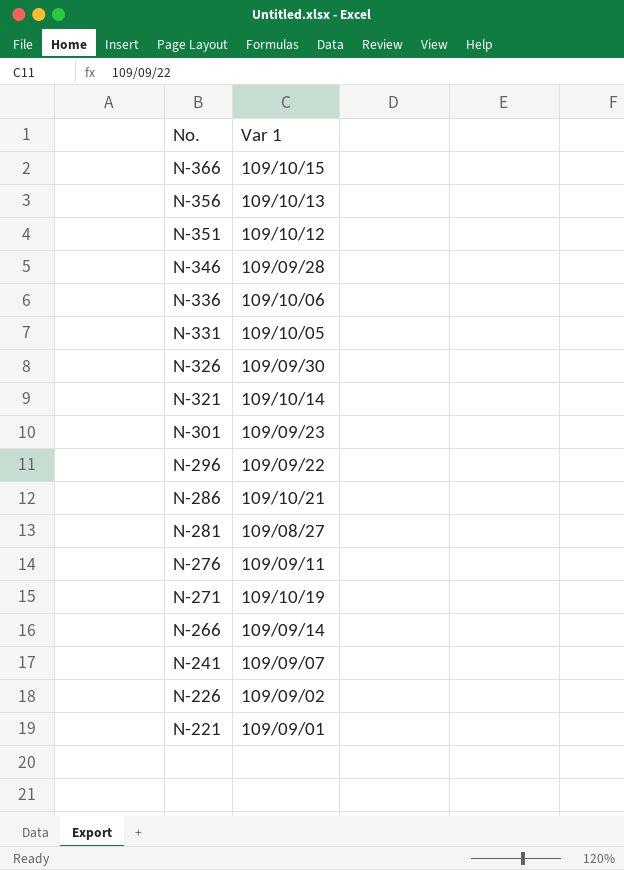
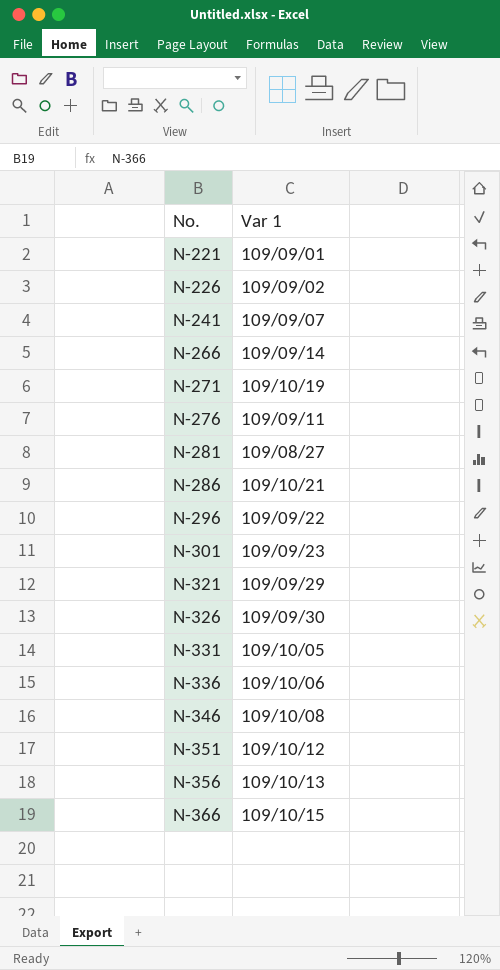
row order: No. descending -> No. ascending
N-321 | Var 1: 109/10/14 -> 109/09/29
N-346 | Var 1: 109/09/28 -> 109/10/08

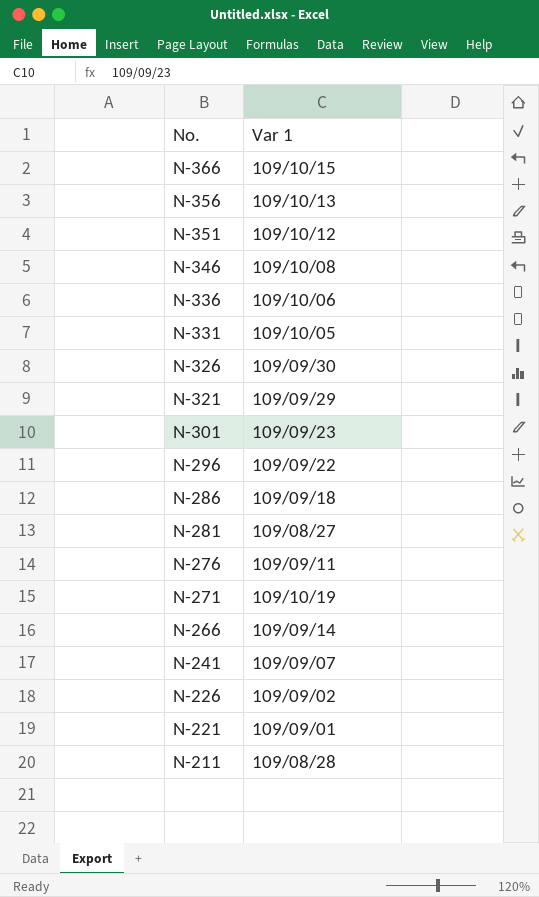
row order: No. ascending -> No. descending
N-286 | Var 1: 109/10/21 -> 109/09/18
row N-211: none -> 109/08/28

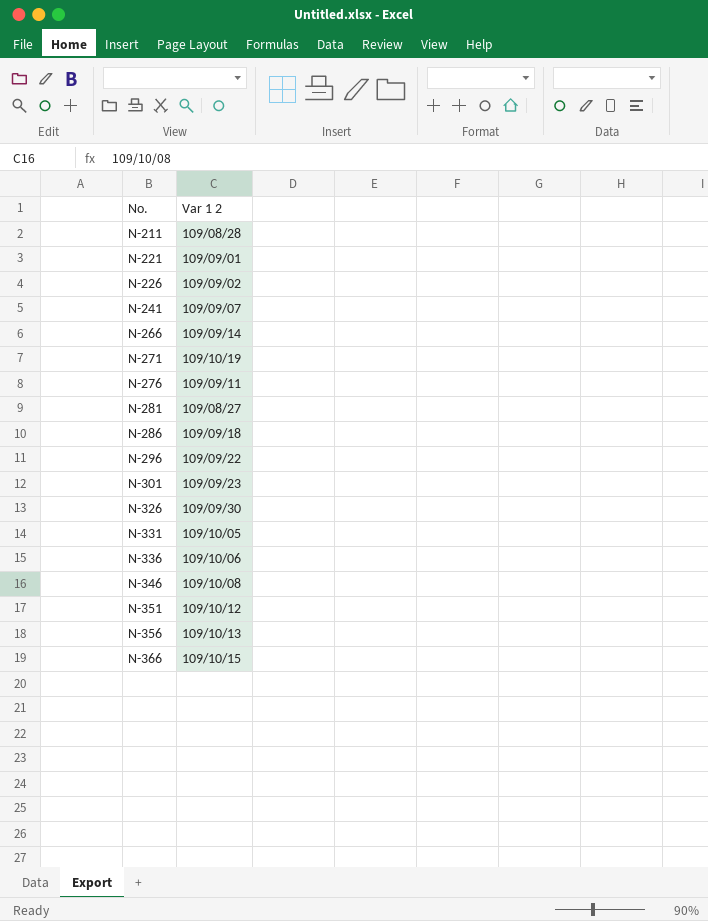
row order: No. descending -> No. ascending
column name: Var 1 -> Var 1 2
row N-321: 109/09/29 -> none

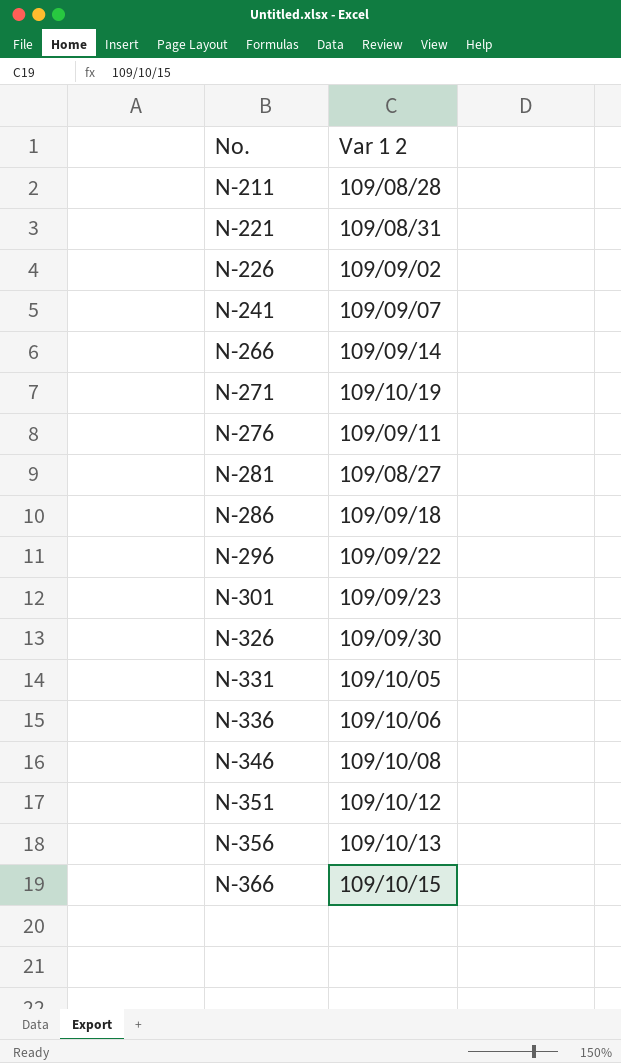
N-221 | Var 1 2: 109/09/01 -> 109/08/31

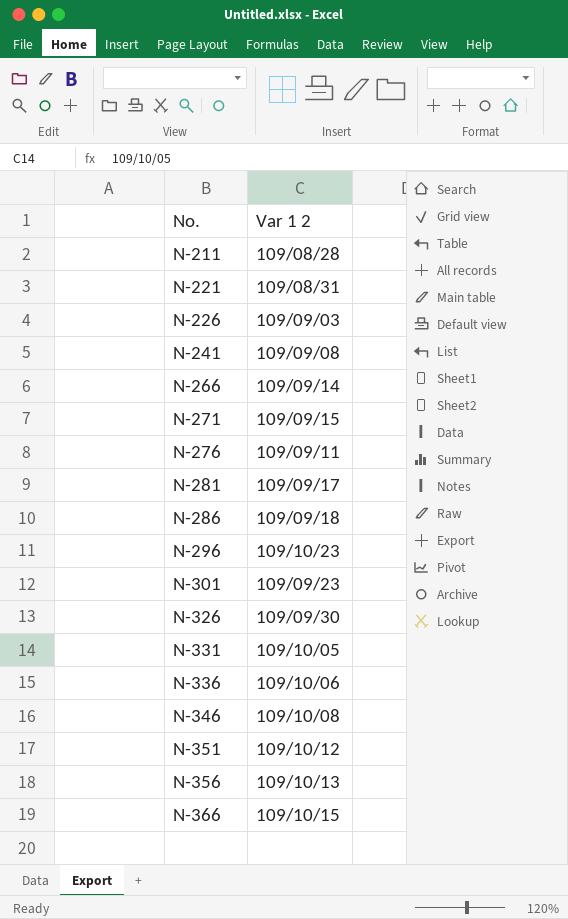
N-226 | Var 1 2: 109/09/02 -> 109/09/03
N-241 | Var 1 2: 109/09/07 -> 109/09/08
N-271 | Var 1 2: 109/10/19 -> 109/09/15
N-281 | Var 1 2: 109/08/27 -> 109/09/17
N-296 | Var 1 2: 109/09/22 -> 109/10/23

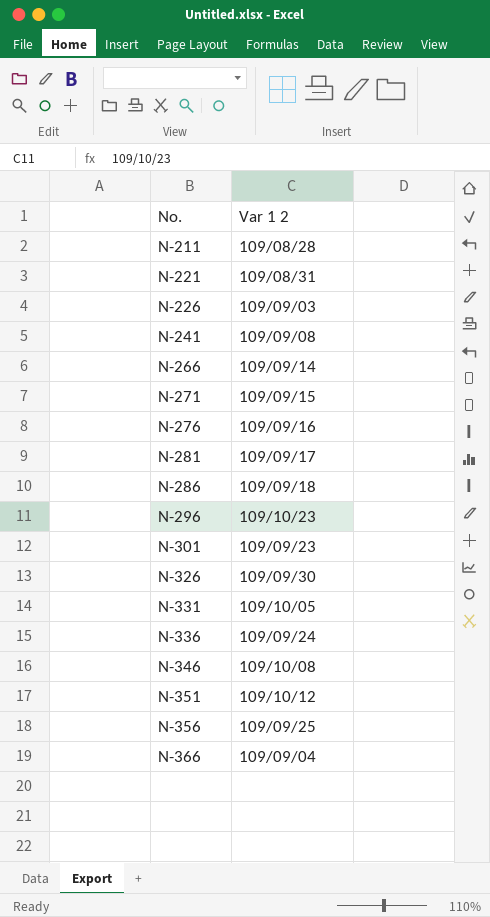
N-276 | Var 1 2: 109/09/11 -> 109/09/16
N-336 | Var 1 2: 109/10/06 -> 109/09/24
N-356 | Var 1 2: 109/10/13 -> 109/09/25
N-366 | Var 1 2: 109/10/15 -> 109/09/04

